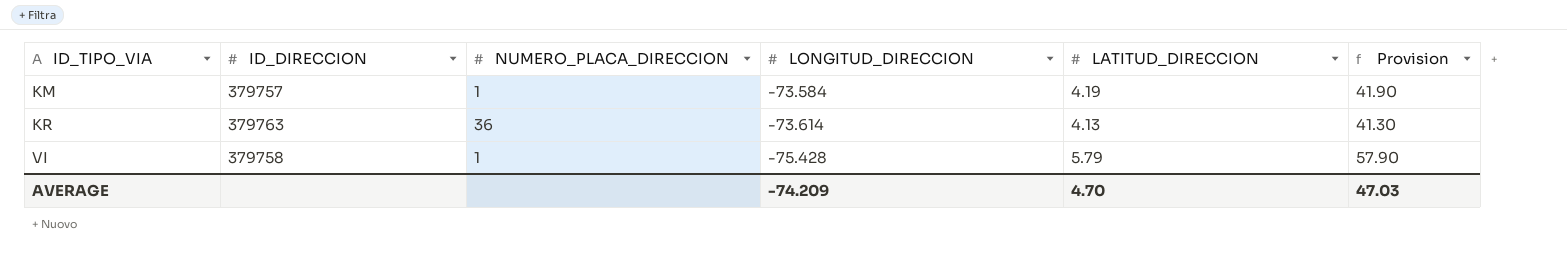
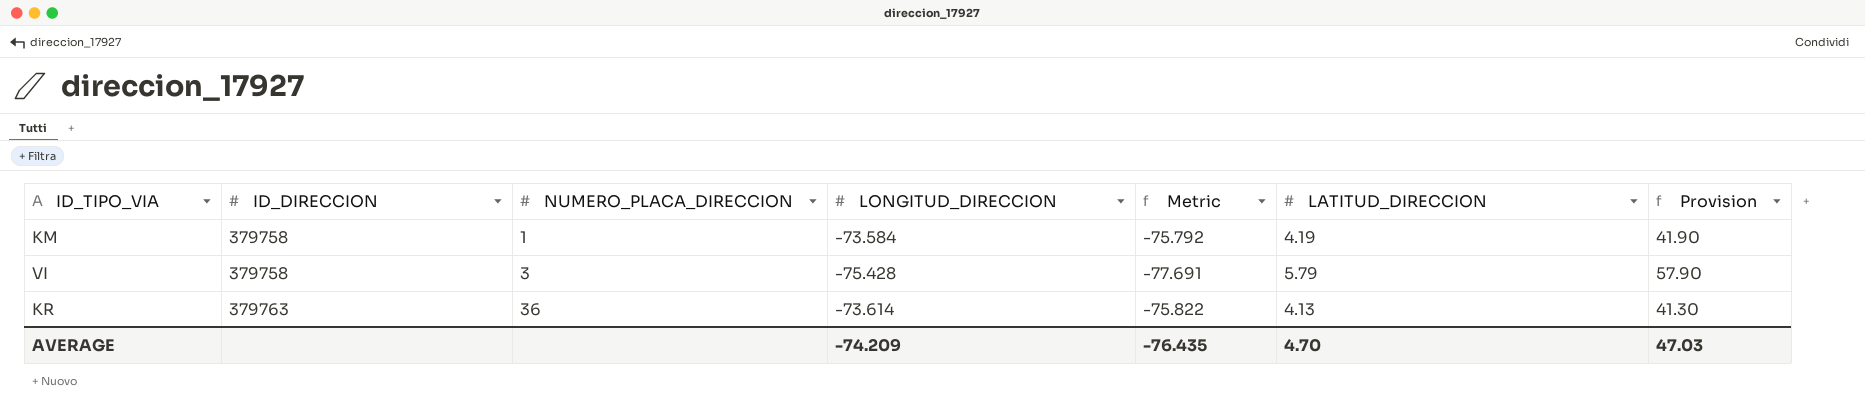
row order: ID_TIPO_VIA ascending -> ID_DIRECCION ascending
column Metric | formula: none -> [LONGITUD_DIRECCION] * 1.03
KM | ID_DIRECCION: 379757 -> 379758
VI | NUMERO_PLACA_DIRECCION: 1 -> 3

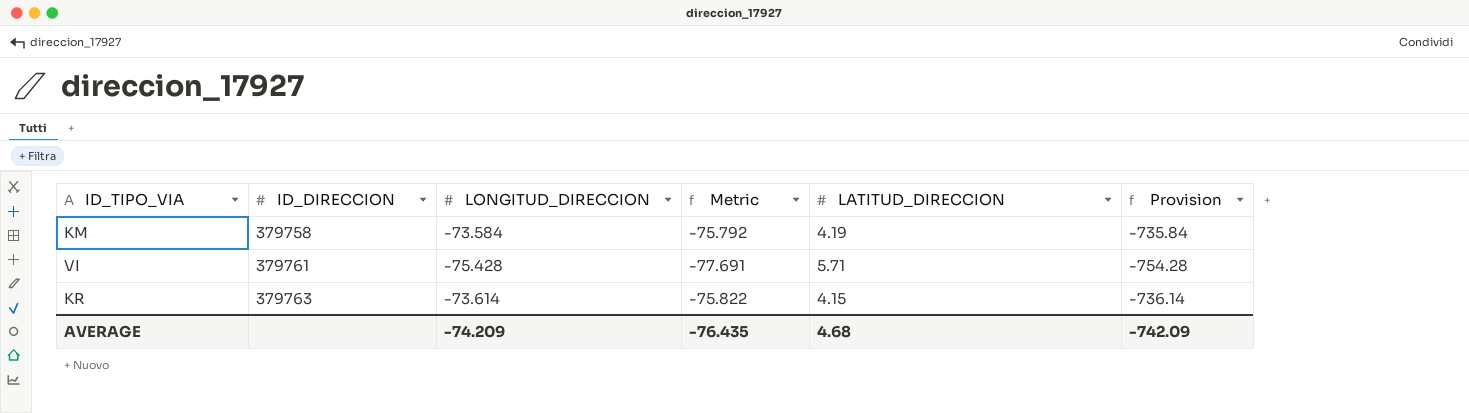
column NUMERO_PLACA_DIRECCION | position: 3 -> none
column Provision | formula: [LATITUD_DIRECCION] * 10 -> [LONGITUD_DIRECCION] * 10
VI | ID_DIRECCION: 379758 -> 379761
VI | LATITUD_DIRECCION: 5.79 -> 5.71
KR | LATITUD_DIRECCION: 4.13 -> 4.15
AVERAGE | LATITUD_DIRECCION: 4.70 -> 4.68
AVERAGE | Provision: 47.03 -> -742.09

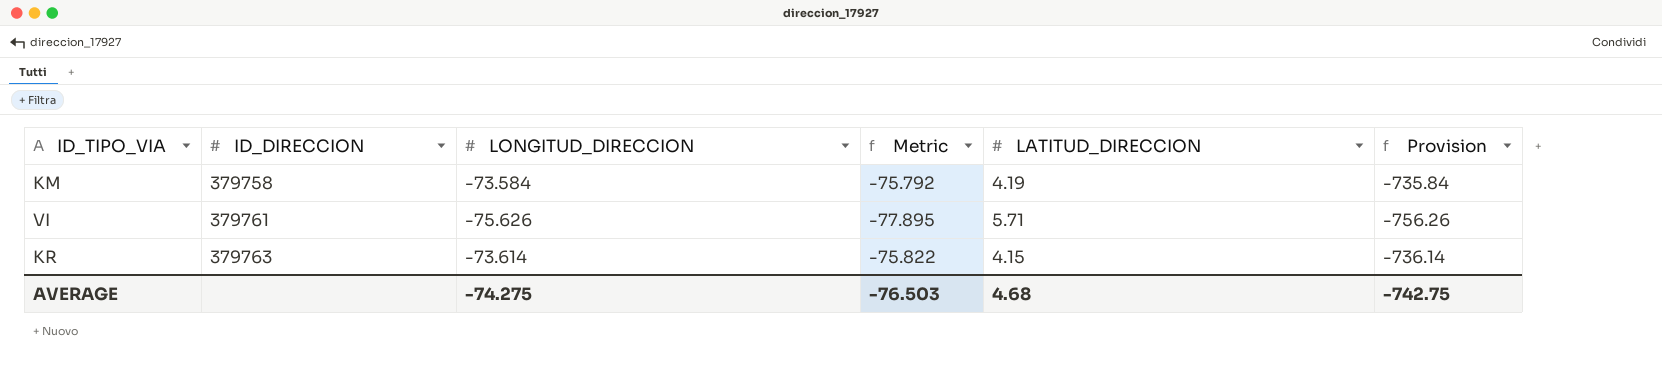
VI | LONGITUD_DIRECCION: -75.428 -> -75.626
VI | Metric: -77.691 -> -77.895
VI | Provision: -754.28 -> -756.26
AVERAGE | LONGITUD_DIRECCION: -74.209 -> -74.275
AVERAGE | Metric: -76.435 -> -76.503
AVERAGE | Provision: -742.09 -> -742.75

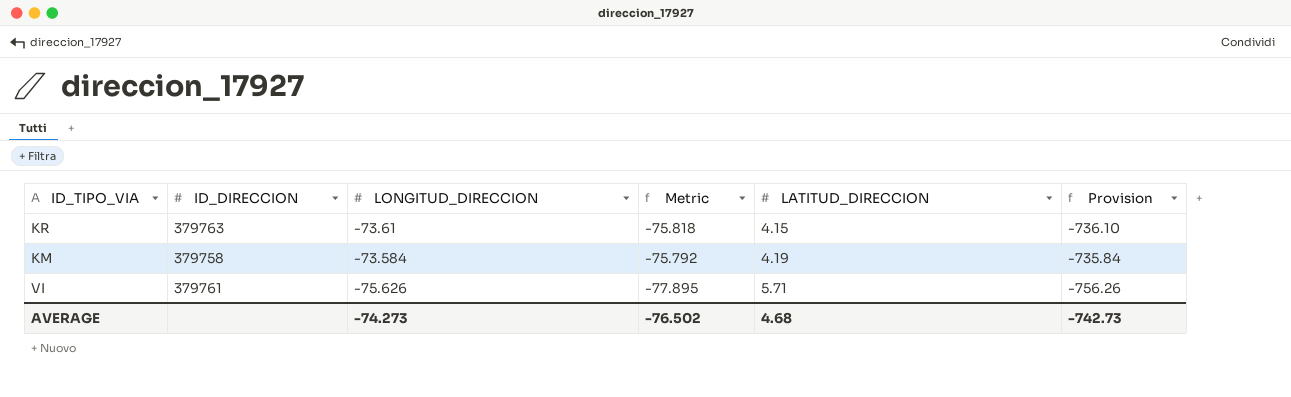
row order: ID_DIRECCION ascending -> LATITUD_DIRECCION ascending
KR | LONGITUD_DIRECCION: -73.614 -> -73.61
KR | Metric: -75.822 -> -75.818
KR | Provision: -736.14 -> -736.10
AVERAGE | LONGITUD_DIRECCION: -74.275 -> -74.273
AVERAGE | Metric: -76.503 -> -76.502
AVERAGE | Provision: -742.75 -> -742.73

